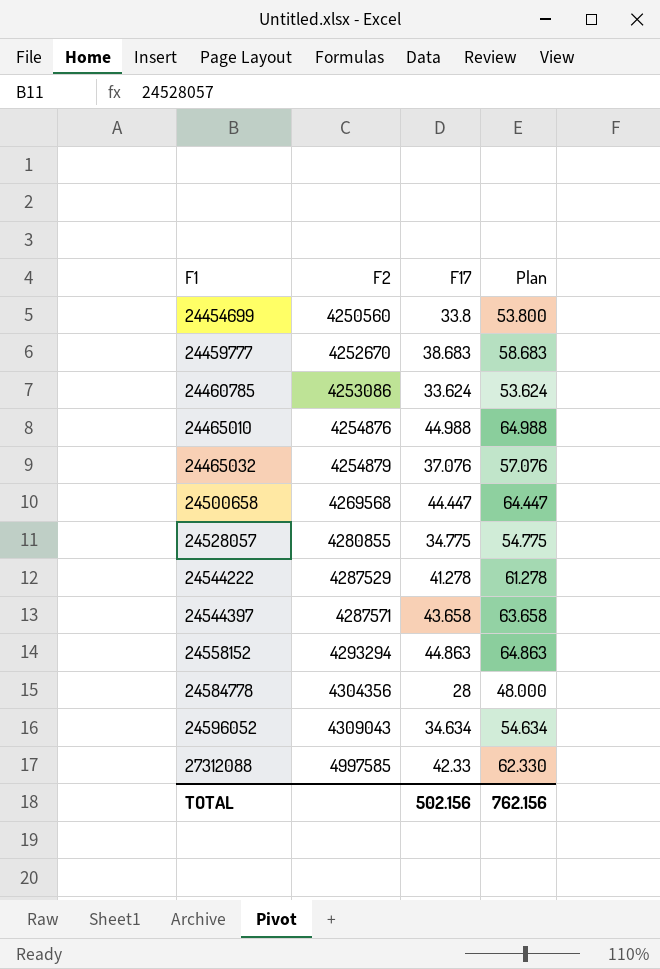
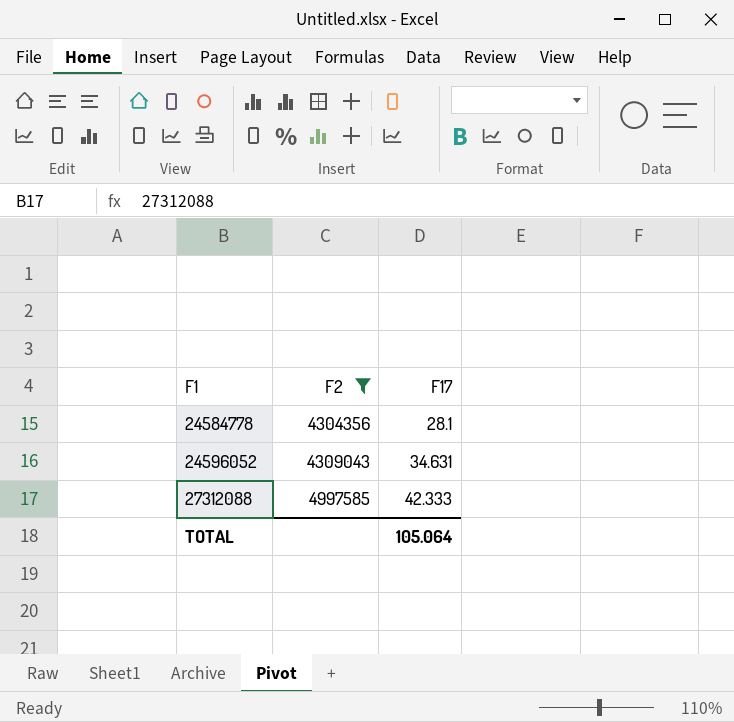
filter: none -> F2 >= 4304356
column Plan | formula: [F17] + 20 -> none
24584778 | F17: 28 -> 28.1
24596052 | F17: 34.634 -> 34.631
27312088 | F17: 42.33 -> 42.333
TOTAL | F17: 502.156 -> 105.064

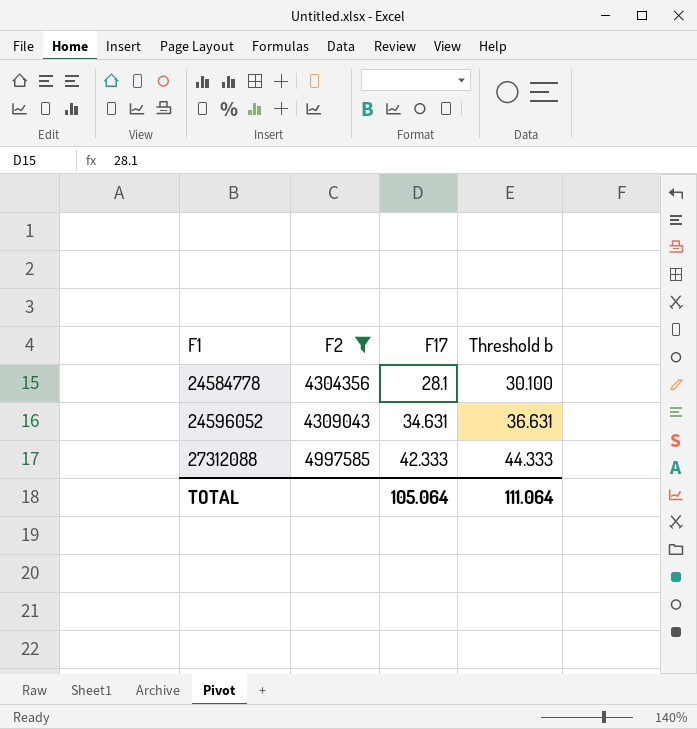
column Threshold b | formula: none -> [F17] + 2

